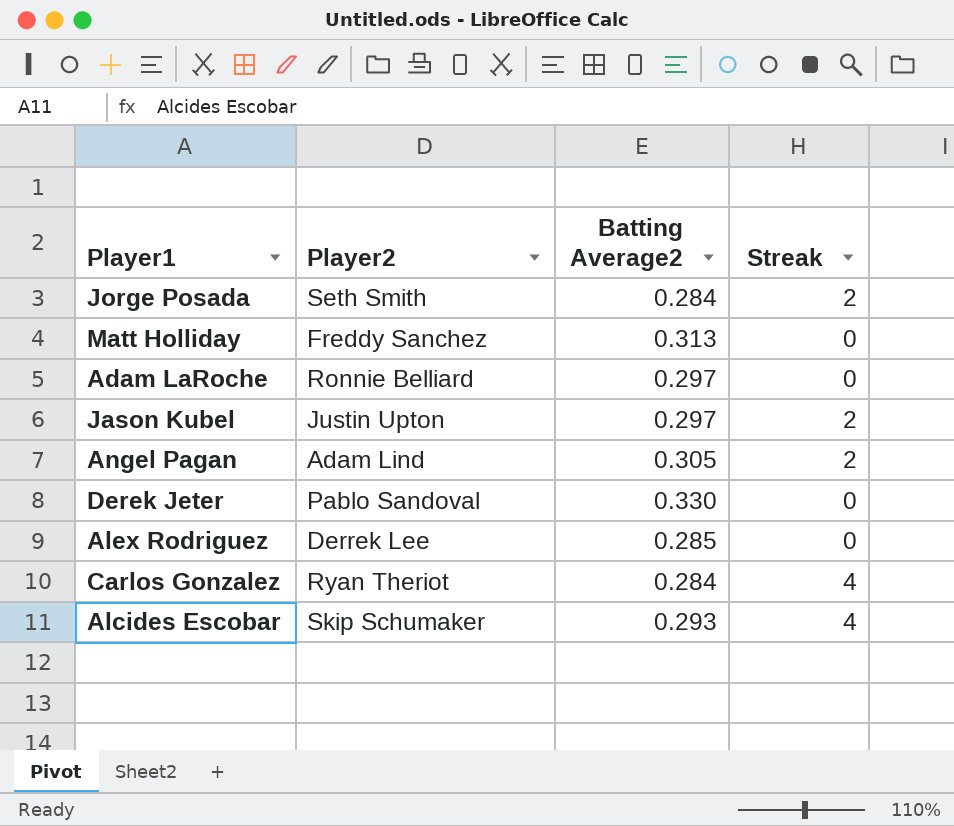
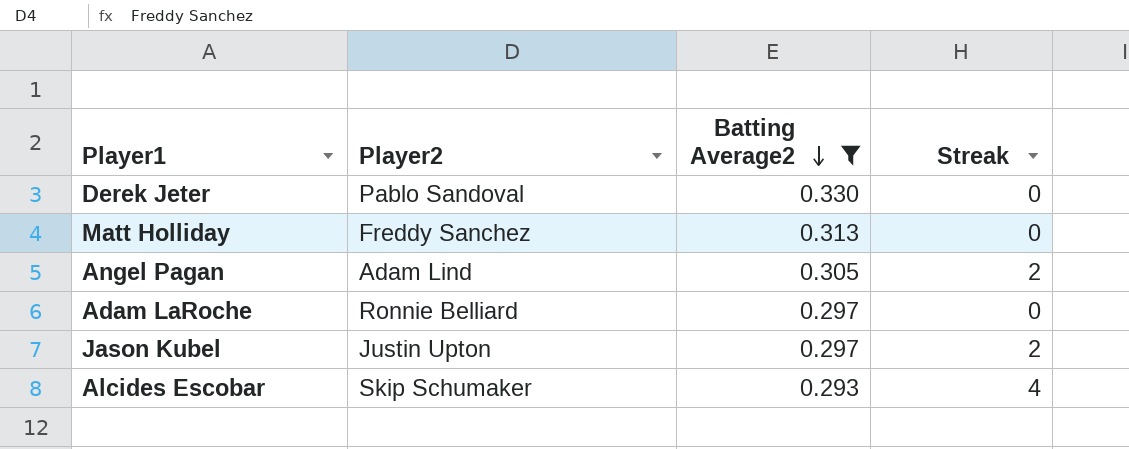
filter: none -> Batting Average2 >= 0.293
row order: none -> Batting Average2 descending

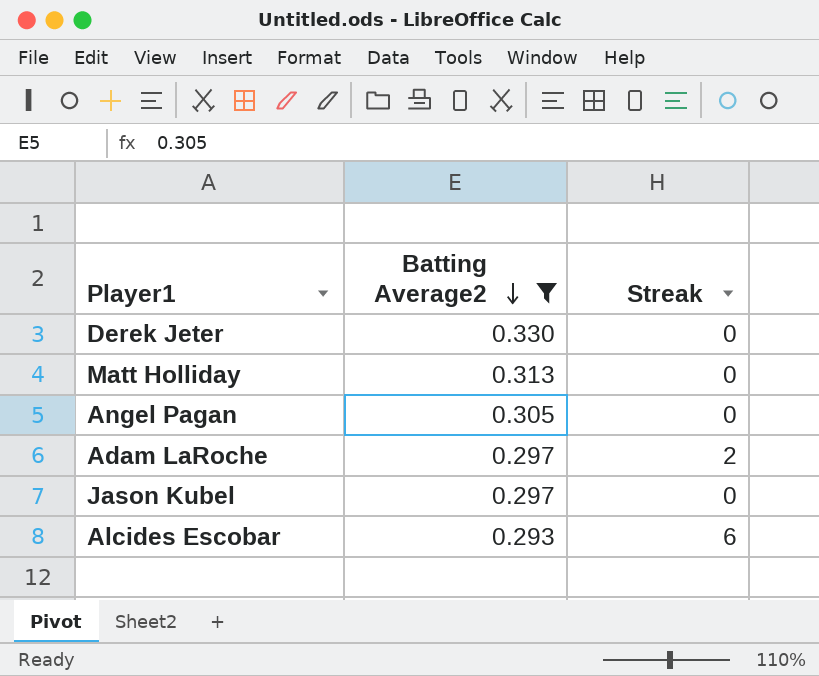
column Player2 | position: 2 -> none
Angel Pagan | Streak: 2 -> 0
Adam LaRoche | Streak: 0 -> 2
Jason Kubel | Streak: 2 -> 0
Alcides Escobar | Streak: 4 -> 6

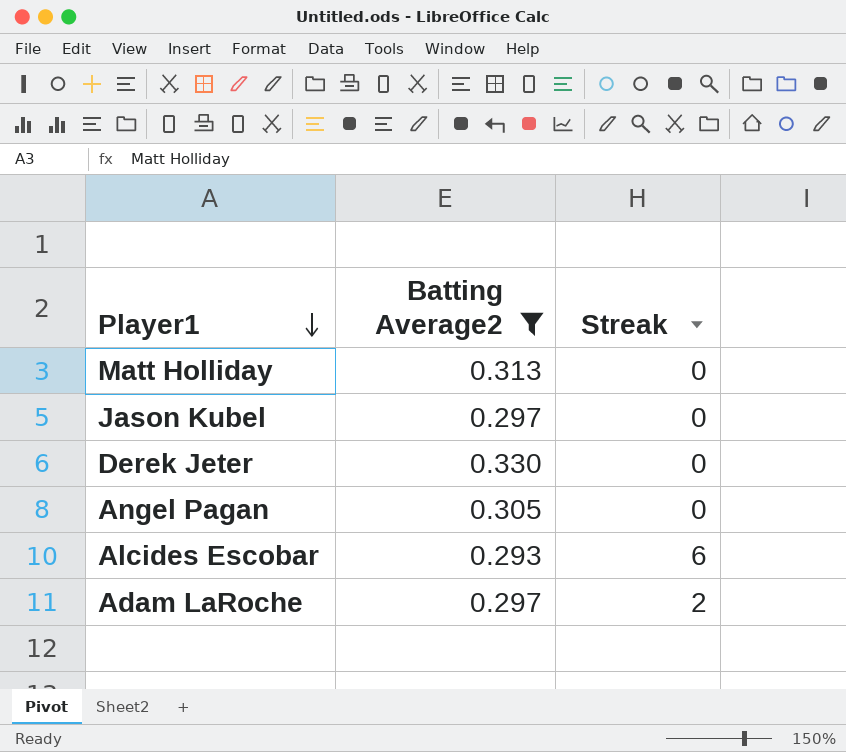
row order: Batting Average2 descending -> Player1 descending

